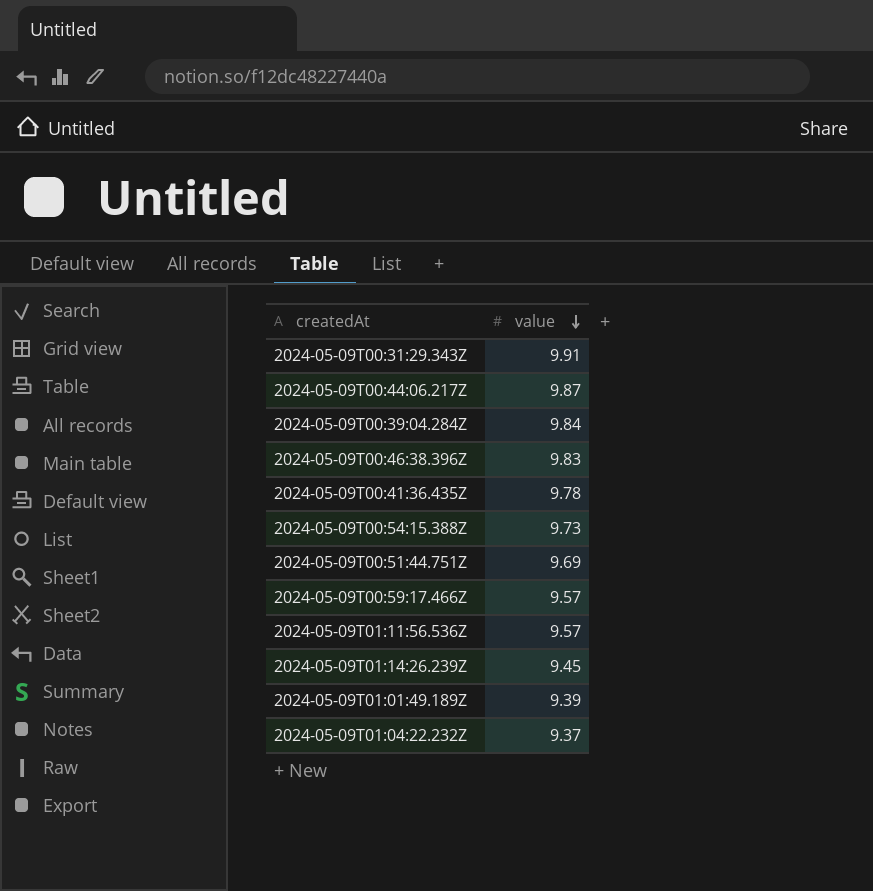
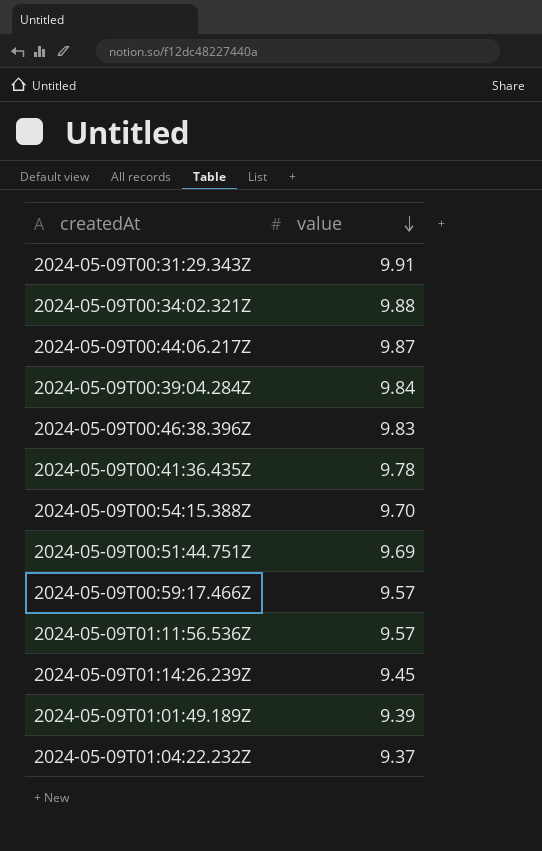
row 2024-05-09T00:34:02.321Z: none -> 9.88
2024-05-09T00:54:15.388Z | value: 9.73 -> 9.70

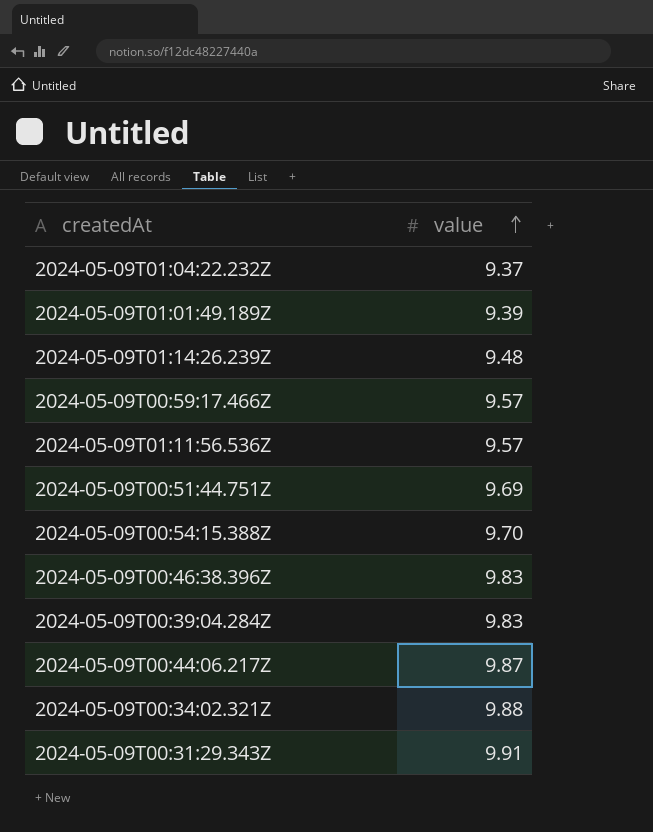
row order: value descending -> value ascending
row 2024-05-09T00:41:36.435Z: 9.78 -> none
2024-05-09T01:14:26.239Z | value: 9.45 -> 9.48
2024-05-09T00:39:04.284Z | value: 9.84 -> 9.83

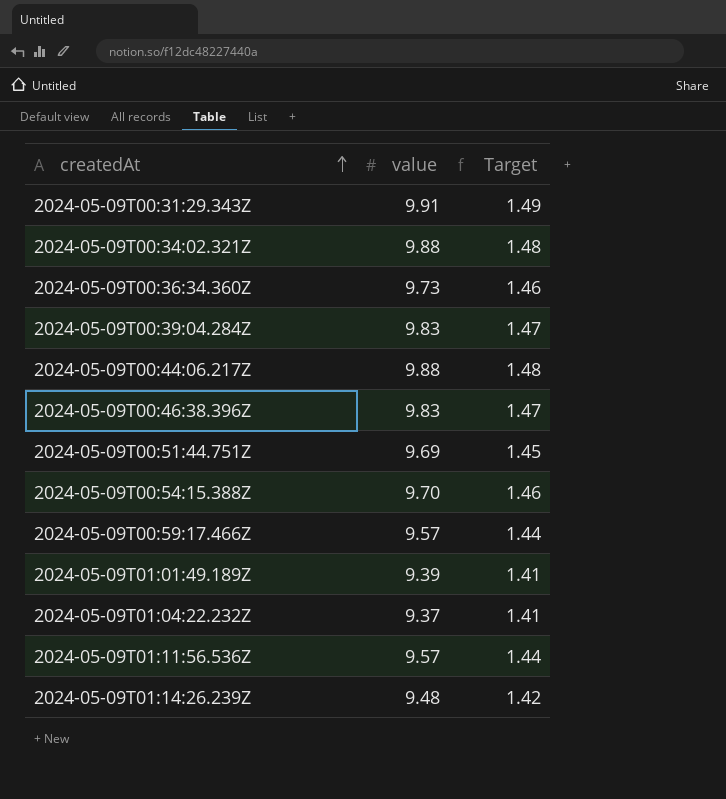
row order: value ascending -> createdAt ascending
column Target | formula: none -> [value] * 0.15
row 2024-05-09T00:36:34.360Z: none -> 9.73 | 1.46
2024-05-09T00:44:06.217Z | value: 9.87 -> 9.88

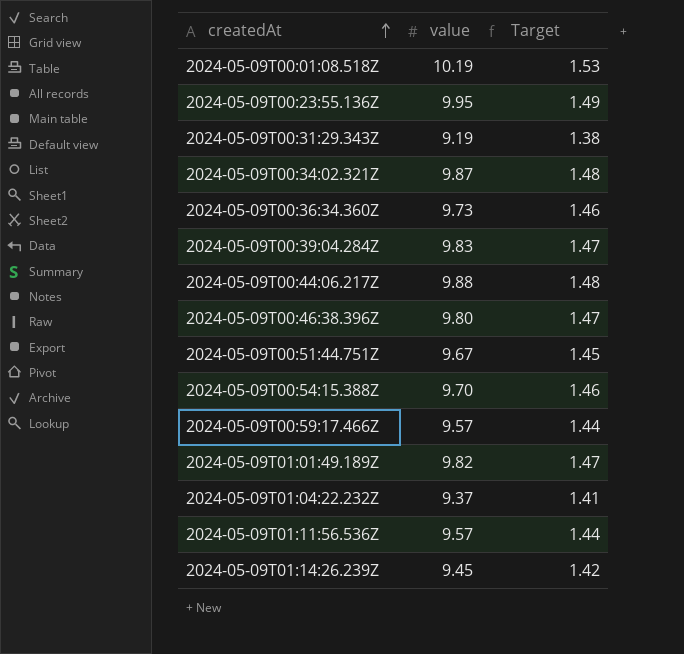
row 2024-05-09T00:01:08.518Z: none -> 10.19 | 1.53
row 2024-05-09T00:23:55.136Z: none -> 9.95 | 1.49
2024-05-09T00:31:29.343Z | value: 9.91 -> 9.19
2024-05-09T00:31:29.343Z | Target: 1.49 -> 1.38
2024-05-09T00:34:02.321Z | value: 9.88 -> 9.87
2024-05-09T00:46:38.396Z | value: 9.83 -> 9.80
2024-05-09T00:51:44.751Z | value: 9.69 -> 9.67
2024-05-09T01:01:49.189Z | value: 9.39 -> 9.82
2024-05-09T01:01:49.189Z | Target: 1.41 -> 1.47
2024-05-09T01:14:26.239Z | value: 9.48 -> 9.45

